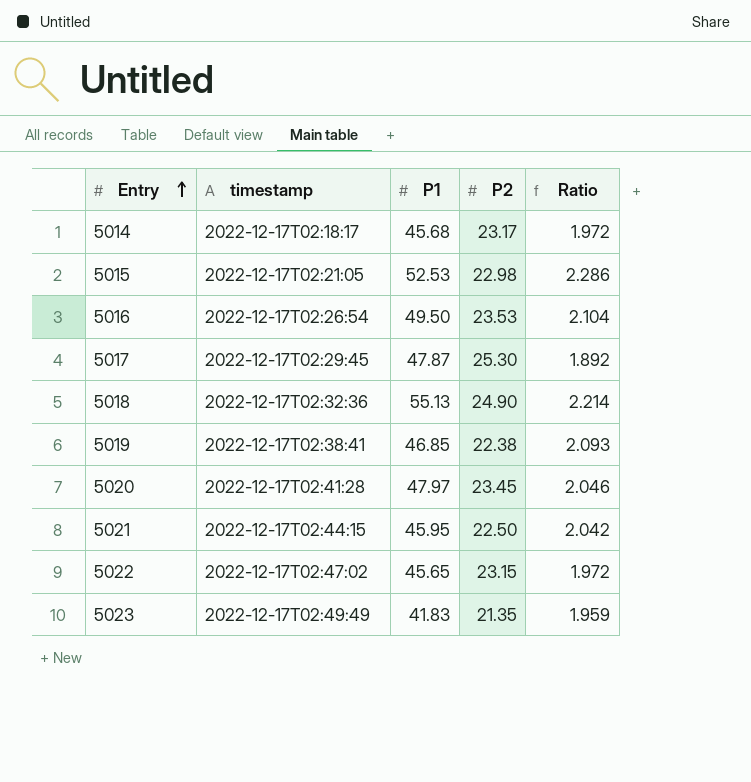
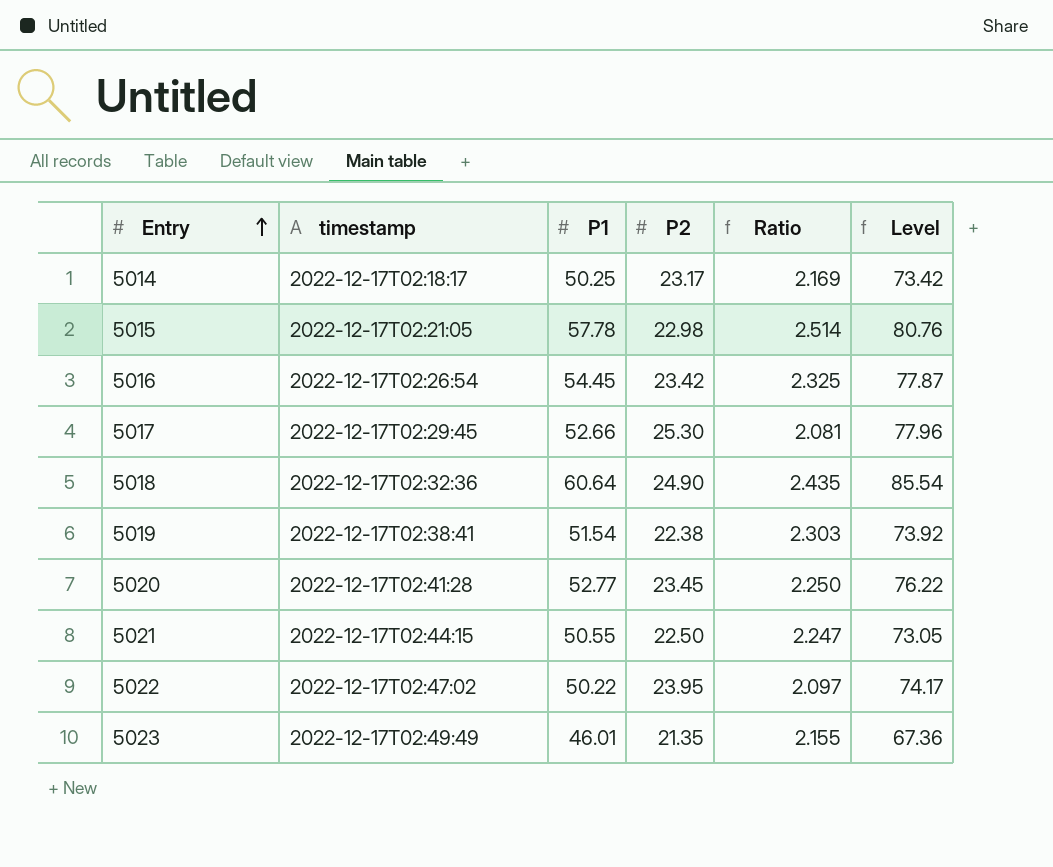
column Level | formula: none -> [P1] + [P2]
5014 | P1: 45.68 -> 50.25
5014 | Ratio: 1.972 -> 2.169
5015 | P1: 52.53 -> 57.78
5015 | Ratio: 2.286 -> 2.514
5016 | P1: 49.50 -> 54.45
5016 | P2: 23.53 -> 23.42
5016 | Ratio: 2.104 -> 2.325
5017 | P1: 47.87 -> 52.66
5017 | Ratio: 1.892 -> 2.081
5018 | P1: 55.13 -> 60.64
5018 | Ratio: 2.214 -> 2.435
5019 | P1: 46.85 -> 51.54
5019 | Ratio: 2.093 -> 2.303
5020 | P1: 47.97 -> 52.77
5020 | Ratio: 2.046 -> 2.250
5021 | P1: 45.95 -> 50.55
5021 | Ratio: 2.042 -> 2.247
5022 | P1: 45.65 -> 50.22
5022 | P2: 23.15 -> 23.95
5022 | Ratio: 1.972 -> 2.097
5023 | P1: 41.83 -> 46.01
5023 | Ratio: 1.959 -> 2.155

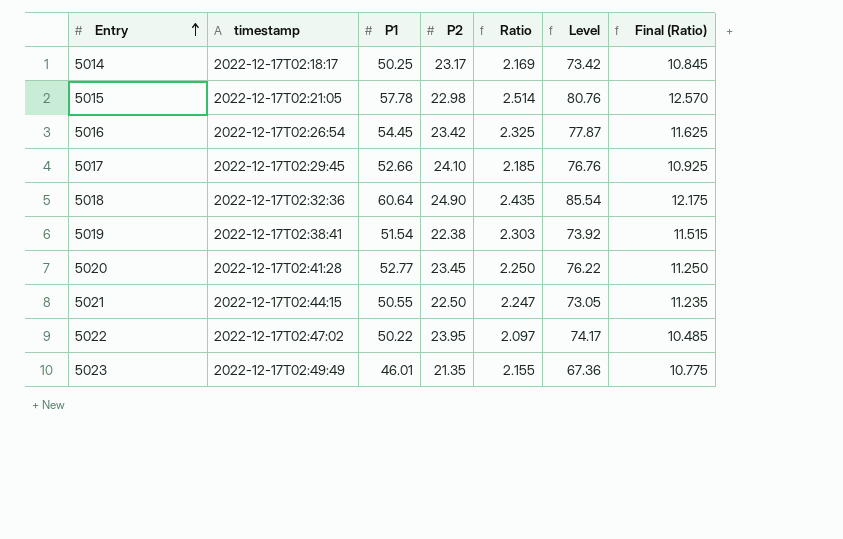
column Final (Ratio) | formula: none -> [Ratio] * 5
5017 | P2: 25.30 -> 24.10
5017 | Ratio: 2.081 -> 2.185
5017 | Level: 77.96 -> 76.76

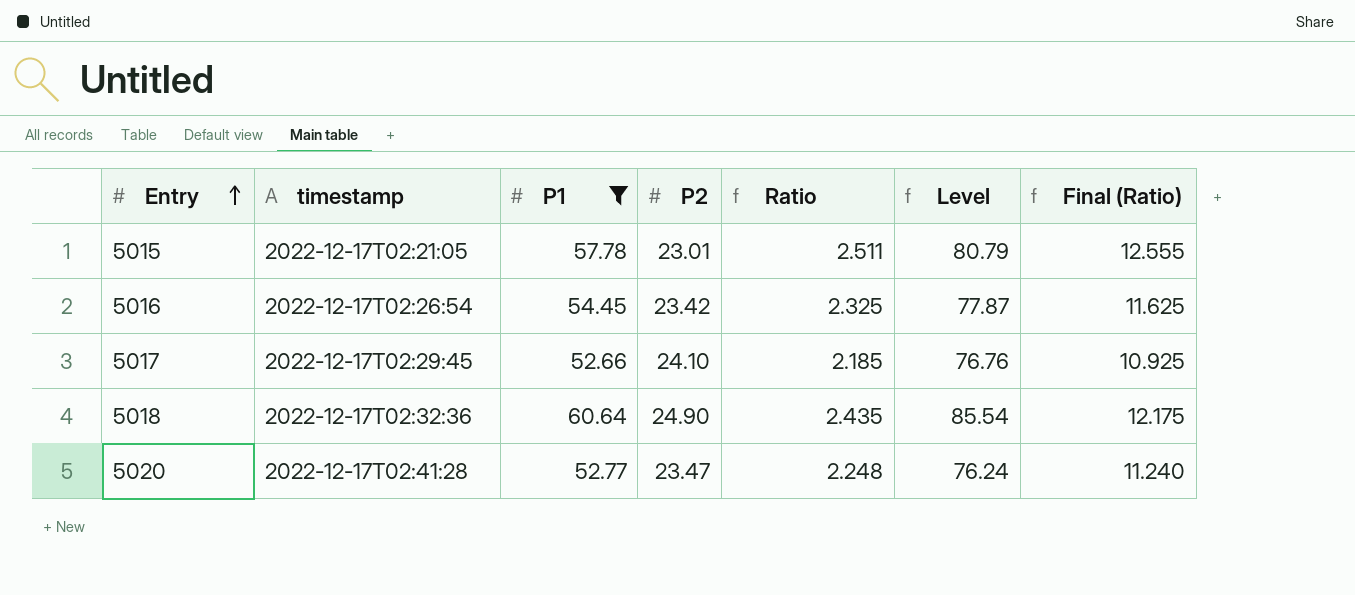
filter: none -> P1 >= 52.66
5015 | P2: 22.98 -> 23.01
5015 | Ratio: 2.514 -> 2.511
5015 | Level: 80.76 -> 80.79
5015 | Final (Ratio): 12.570 -> 12.555
5020 | P2: 23.45 -> 23.47
5020 | Ratio: 2.250 -> 2.248
5020 | Level: 76.22 -> 76.24
5020 | Final (Ratio): 11.250 -> 11.240

